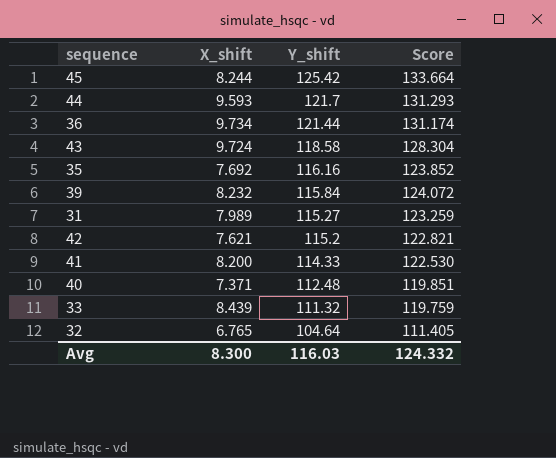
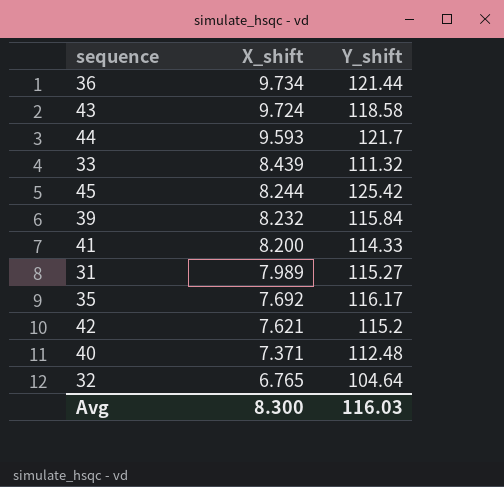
row order: Y_shift descending -> X_shift descending
column Score | formula: [X_shift] + [Y_shift] -> none
35 | Y_shift: 116.16 -> 116.17

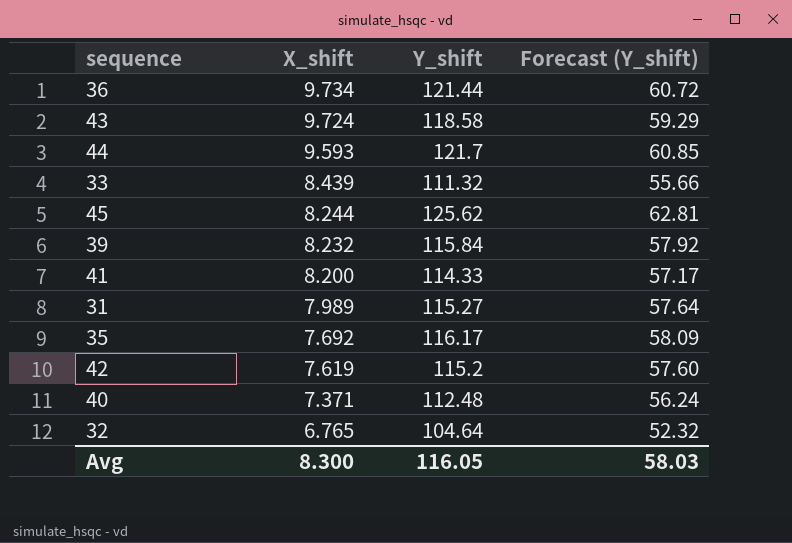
column Forecast (Y_shift) | formula: none -> [Y_shift] * 0.5
45 | Y_shift: 125.42 -> 125.62
42 | X_shift: 7.621 -> 7.619
Avg | Y_shift: 116.03 -> 116.05

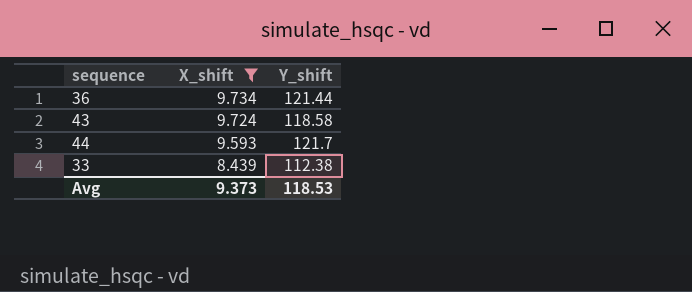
filter: none -> X_shift >= 8.439
column Forecast (Y_shift) | formula: [Y_shift] * 0.5 -> none
33 | Y_shift: 111.32 -> 112.38
Avg | X_shift: 8.300 -> 9.373
Avg | Y_shift: 116.05 -> 118.53

